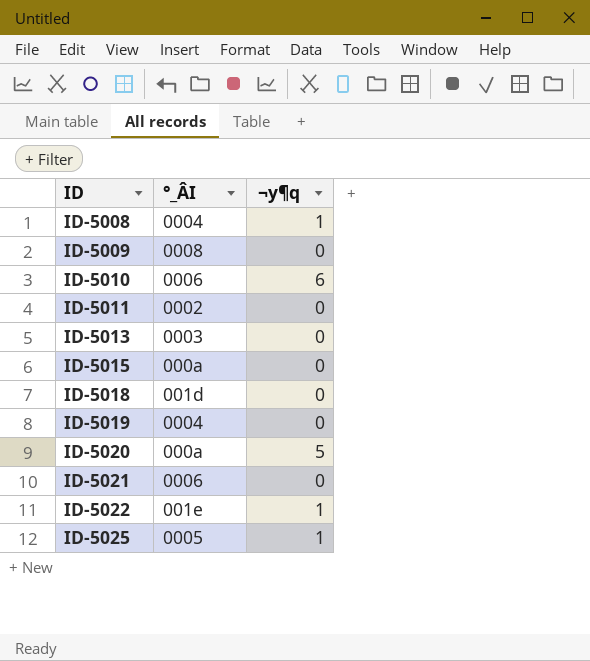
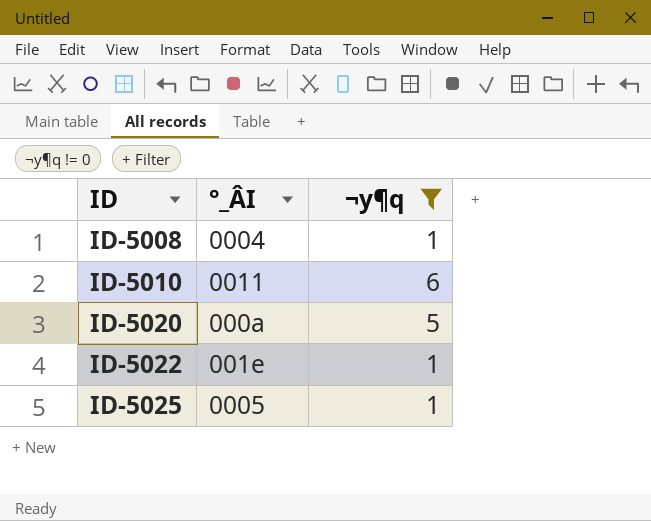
filter: none -> ¬y¶q != 0
ID-5010 | °_ÂI: 0006 -> 0011

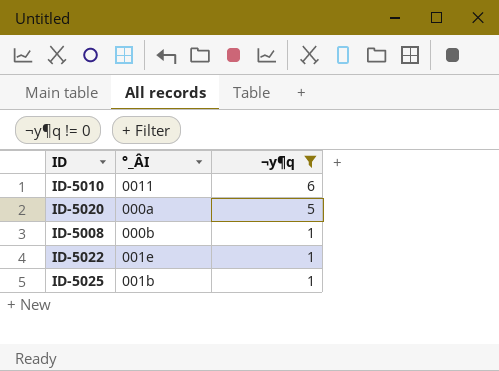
row order: ID ascending -> ¬y¶q descending
ID-5008 | °_ÂI: 0004 -> 000b
ID-5025 | °_ÂI: 0005 -> 001b

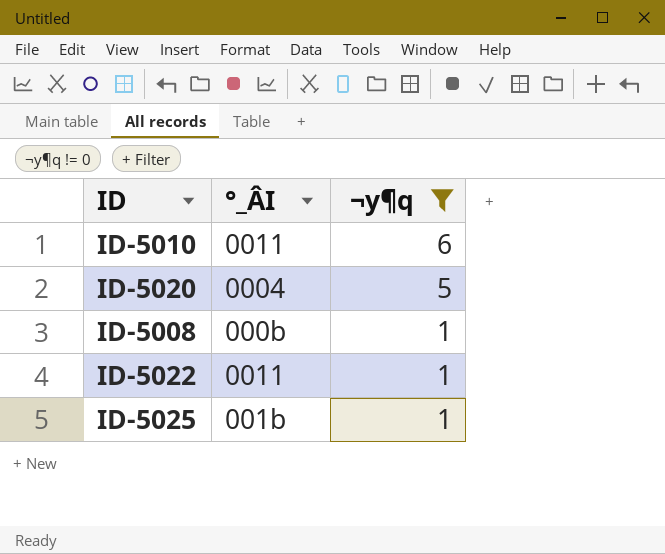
ID-5020 | °_ÂI: 000a -> 0004
ID-5022 | °_ÂI: 001e -> 0011

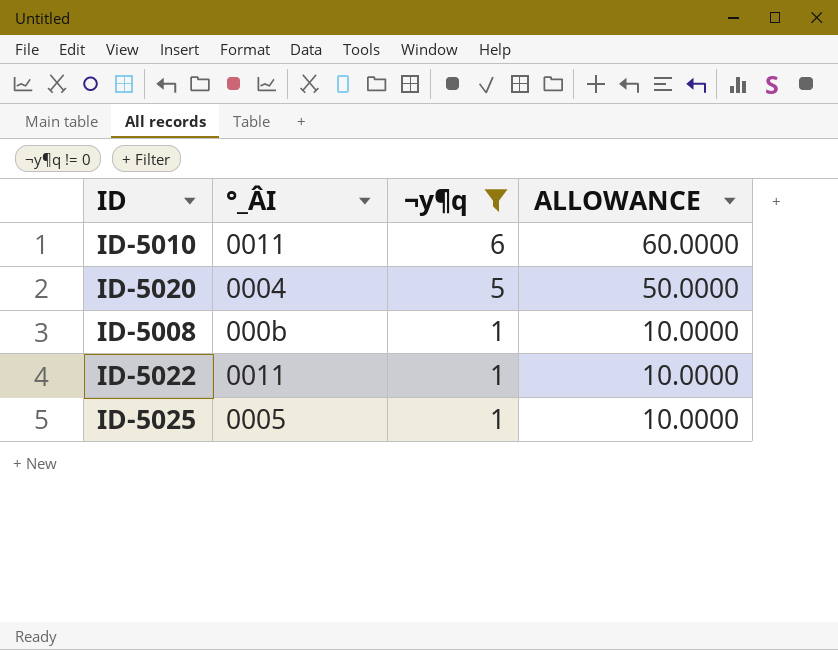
column ALLOWANCE | formula: none -> [¬y¶q] * 10
ID-5025 | °_ÂI: 001b -> 0005

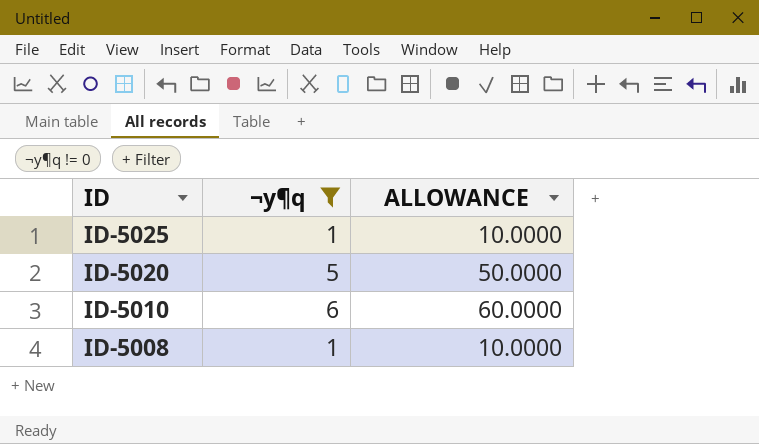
row order: ¬y¶q descending -> ID descending
column °_ÂI | position: 2 -> none
row ID-5022: 0011 | 1 | 10.0000 -> none

